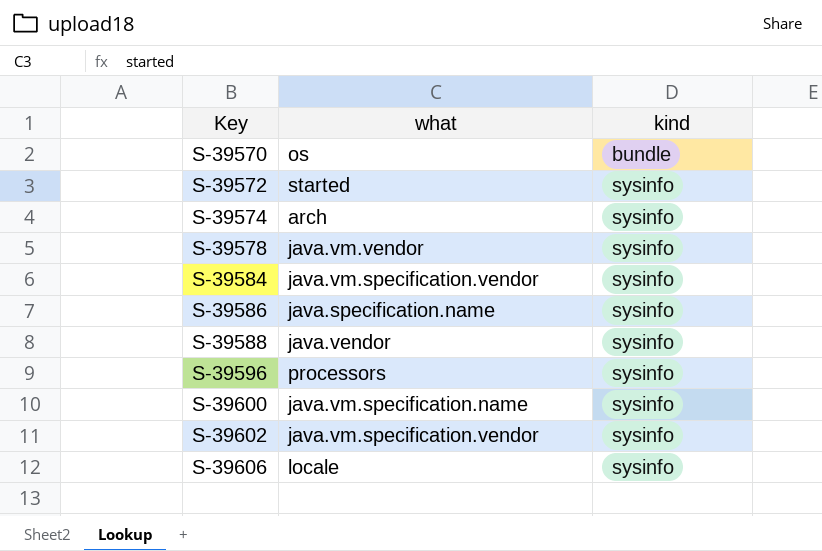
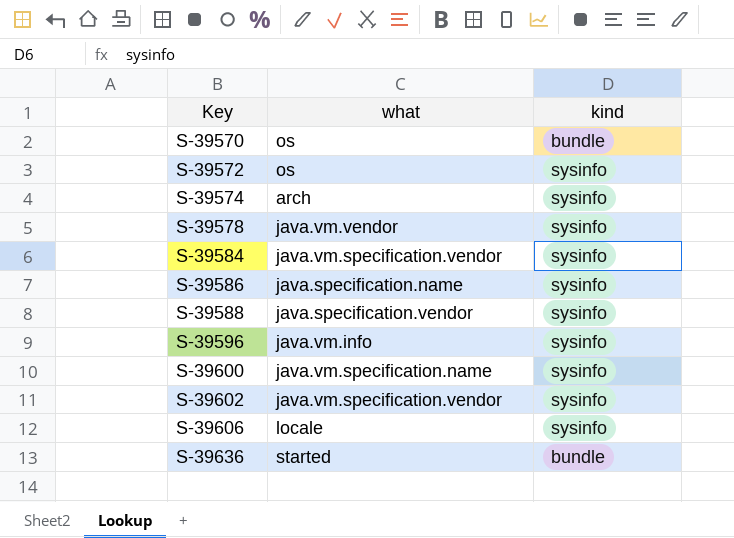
S-39572 | what: started -> os
S-39588 | what: java.vendor -> java.specification.vendor
S-39596 | what: processors -> java.vm.info
row S-39636: none -> started | bundle

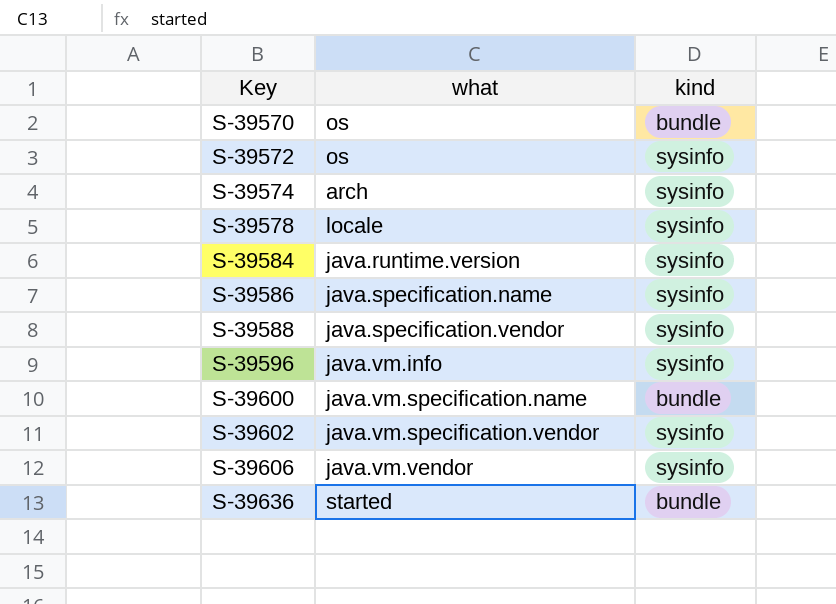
S-39578 | what: java.vm.vendor -> locale
S-39584 | what: java.vm.specification.vendor -> java.runtime.version
S-39600 | kind: sysinfo -> bundle
S-39606 | what: locale -> java.vm.vendor

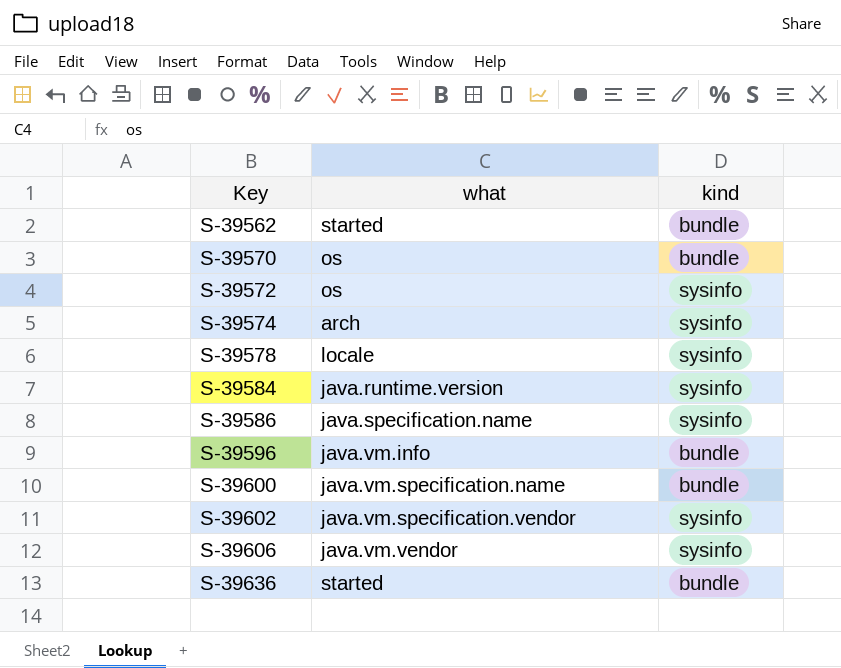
row S-39588: java.specification.vendor | sysinfo -> none
row S-39562: none -> started | bundle
S-39596 | kind: sysinfo -> bundle

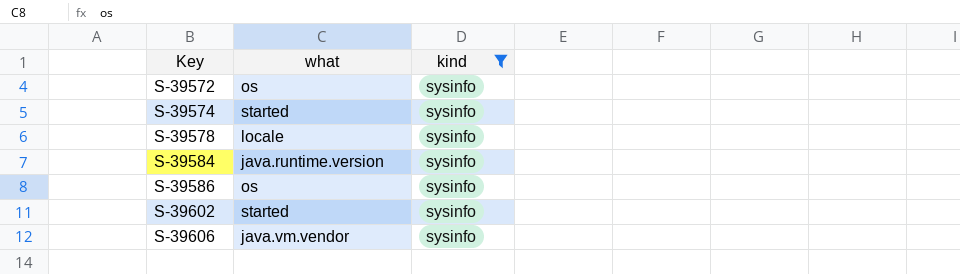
filter: none -> kind = sysinfo
S-39574 | what: arch -> started
S-39586 | what: java.specification.name -> os
S-39602 | what: java.vm.specification.vendor -> started

